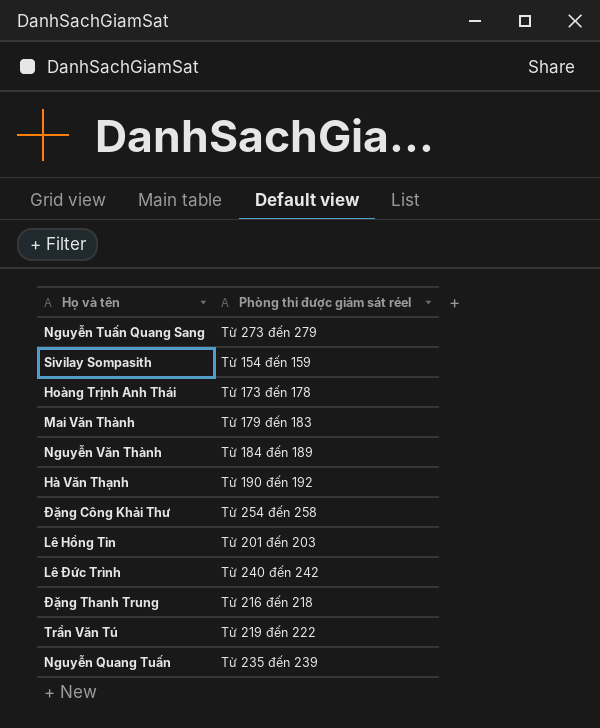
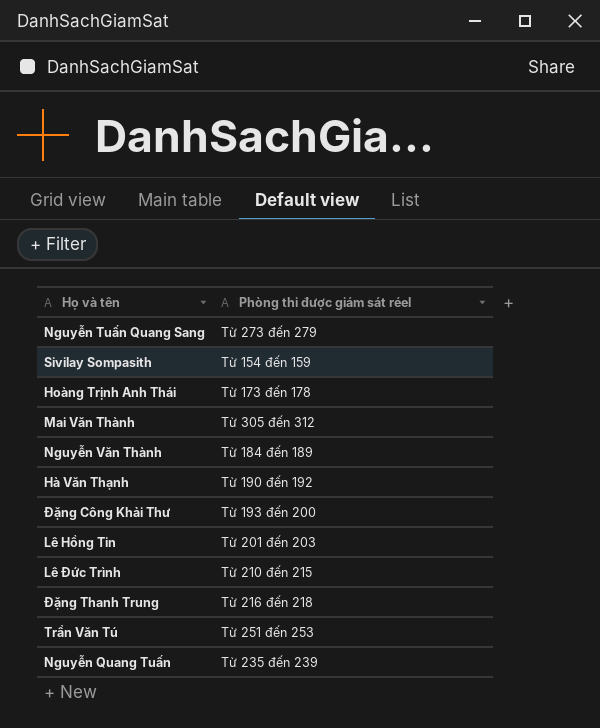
Mai Văn Thành | Phòng thi được giám sát réel: Từ 179 đến 183 -> Từ 305 đến 312
Đặng Công Khải Thư | Phòng thi được giám sát réel: Từ 254 đến 258 -> Từ 193 đến 200
Lê Đức Trình | Phòng thi được giám sát réel: Từ 240 đến 242 -> Từ 210 đến 215
Trần Văn Tú | Phòng thi được giám sát réel: Từ 219 đến 222 -> Từ 251 đến 253

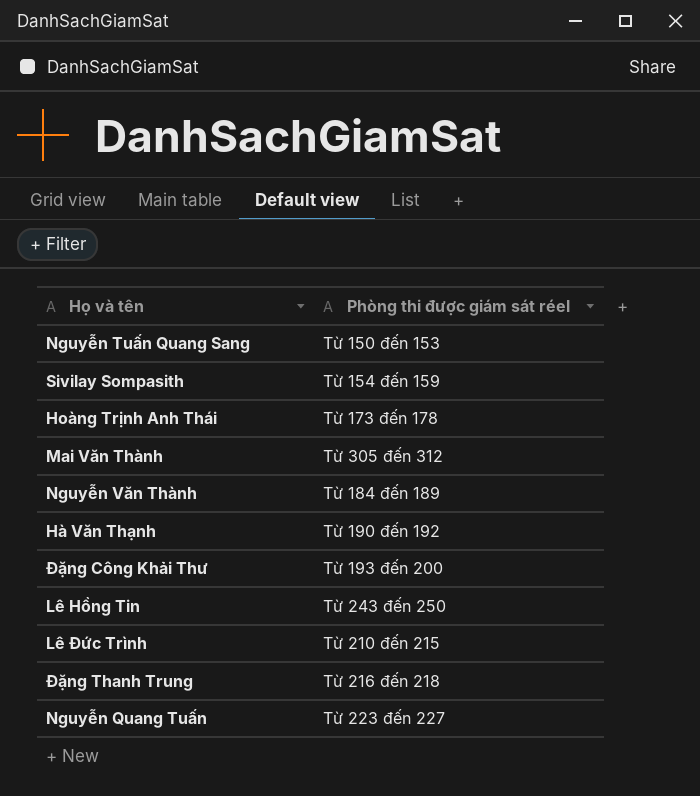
row Trần Văn Tú: Từ 251 đến 253 -> none
Nguyễn Tuấn Quang Sang | Phòng thi được giám sát réel: Từ 273 đến 279 -> Từ 150 đến 153
Lê Hồng Tin | Phòng thi được giám sát réel: Từ 201 đến 203 -> Từ 243 đến 250
Nguyễn Quang Tuấn | Phòng thi được giám sát réel: Từ 235 đến 239 -> Từ 223 đến 227

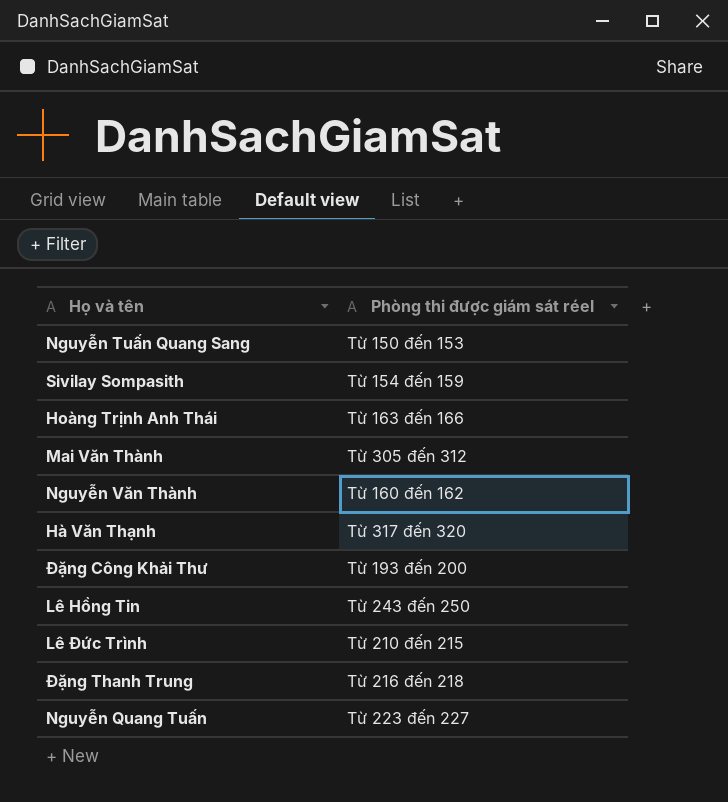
Hoàng Trịnh Anh Thái | Phòng thi được giám sát réel: Từ 173 đến 178 -> Từ 163 đến 166
Nguyễn Văn Thành | Phòng thi được giám sát réel: Từ 184 đến 189 -> Từ 160 đến 162
Hà Văn Thạnh | Phòng thi được giám sát réel: Từ 190 đến 192 -> Từ 317 đến 320

